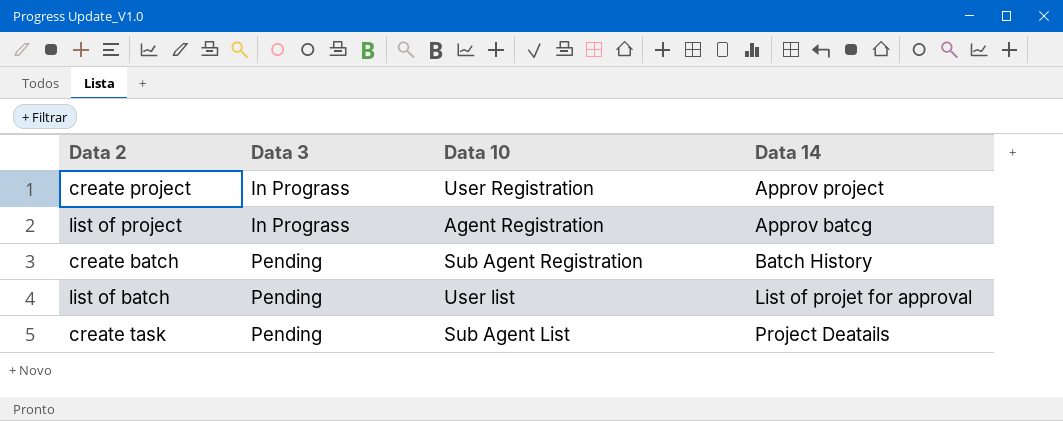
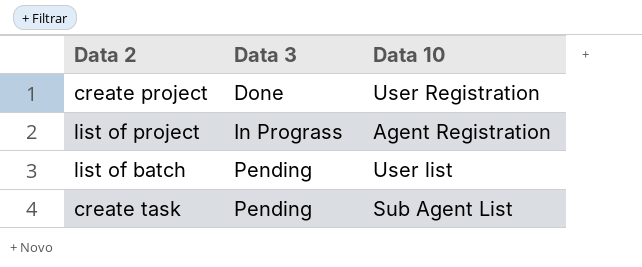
column Data 14 | position: 4 -> none
row create batch: Pending | Sub Agent Registration | Batch History -> none
create project | Data 3: In Prograss -> Done

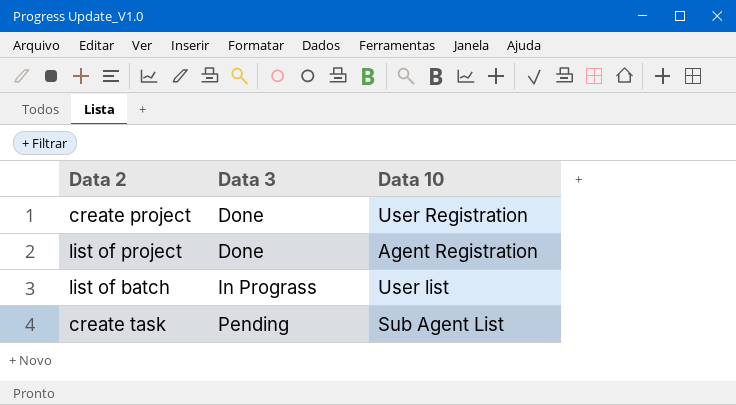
list of project | Data 3: In Prograss -> Done
list of batch | Data 3: Pending -> In Prograss

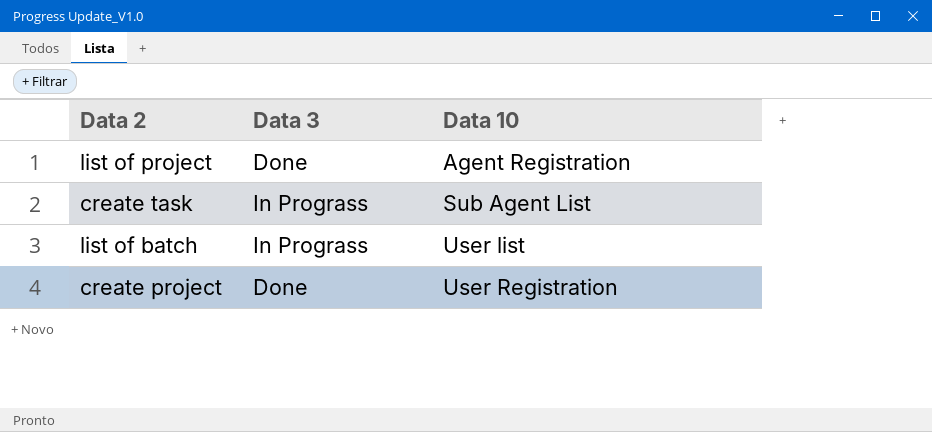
row order: Data 3 ascending -> Data 10 ascending
create task | Data 3: Pending -> In Prograss

